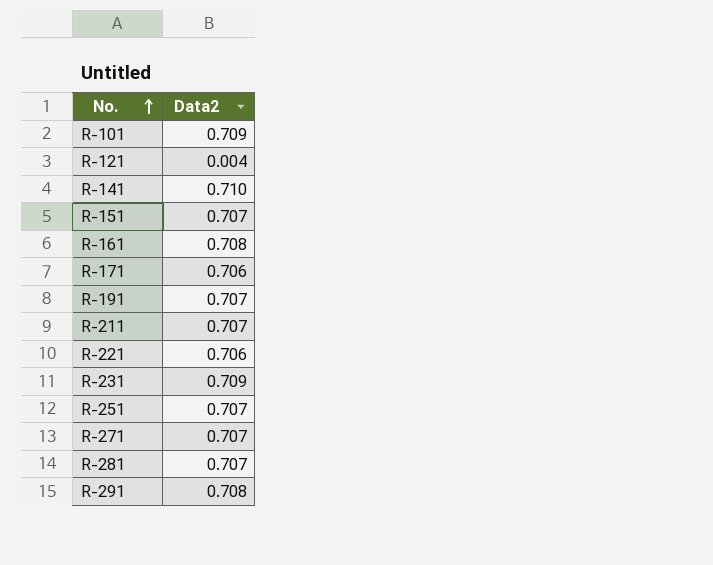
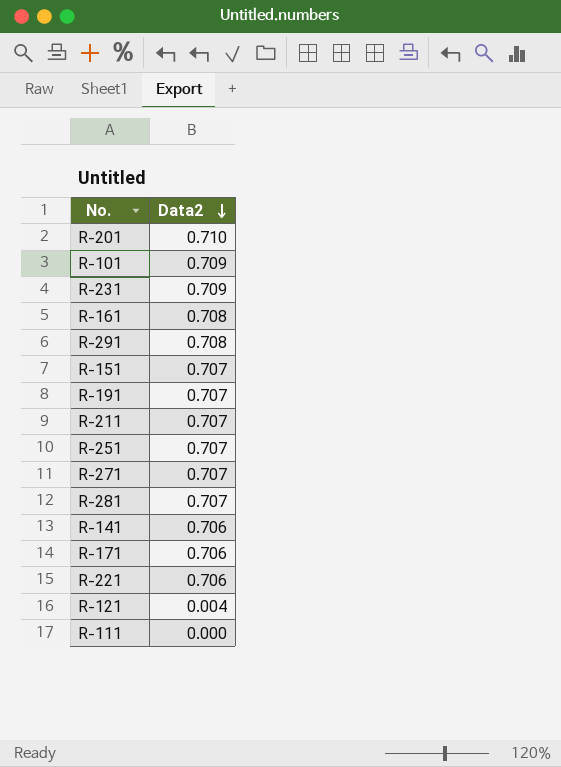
row order: No. ascending -> Data2 descending
row R-201: none -> 0.710
R-141 | Data2: 0.710 -> 0.706
row R-111: none -> 0.000

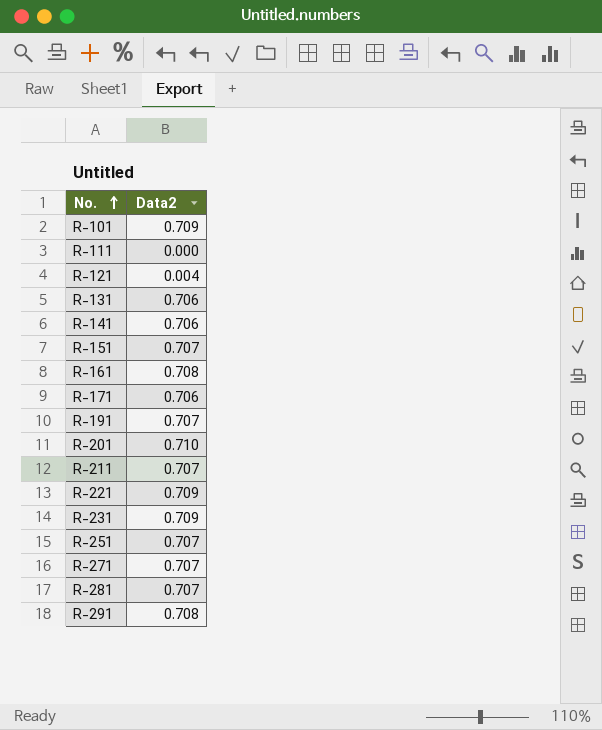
row order: Data2 descending -> No. ascending
row R-131: none -> 0.706
R-221 | Data2: 0.706 -> 0.709

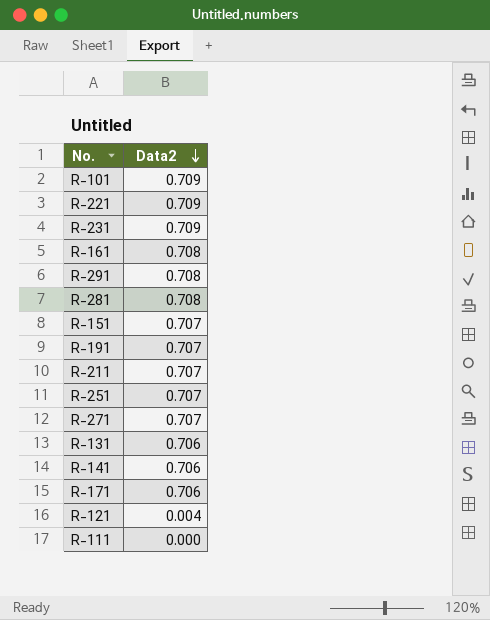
row order: No. ascending -> Data2 descending
row R-201: 0.710 -> none
R-281 | Data2: 0.707 -> 0.708

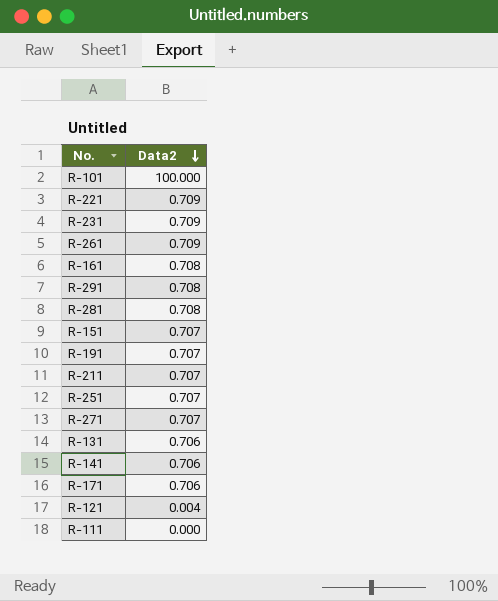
R-101 | Data2: 0.709 -> 100.000
row R-261: none -> 0.709

